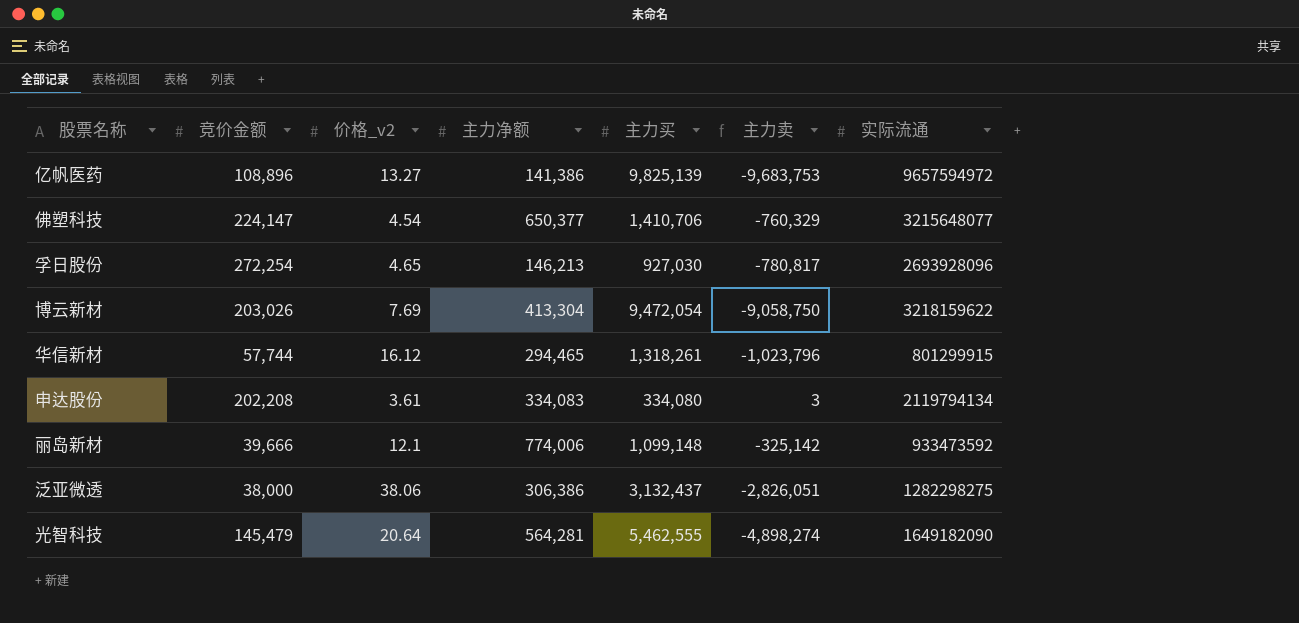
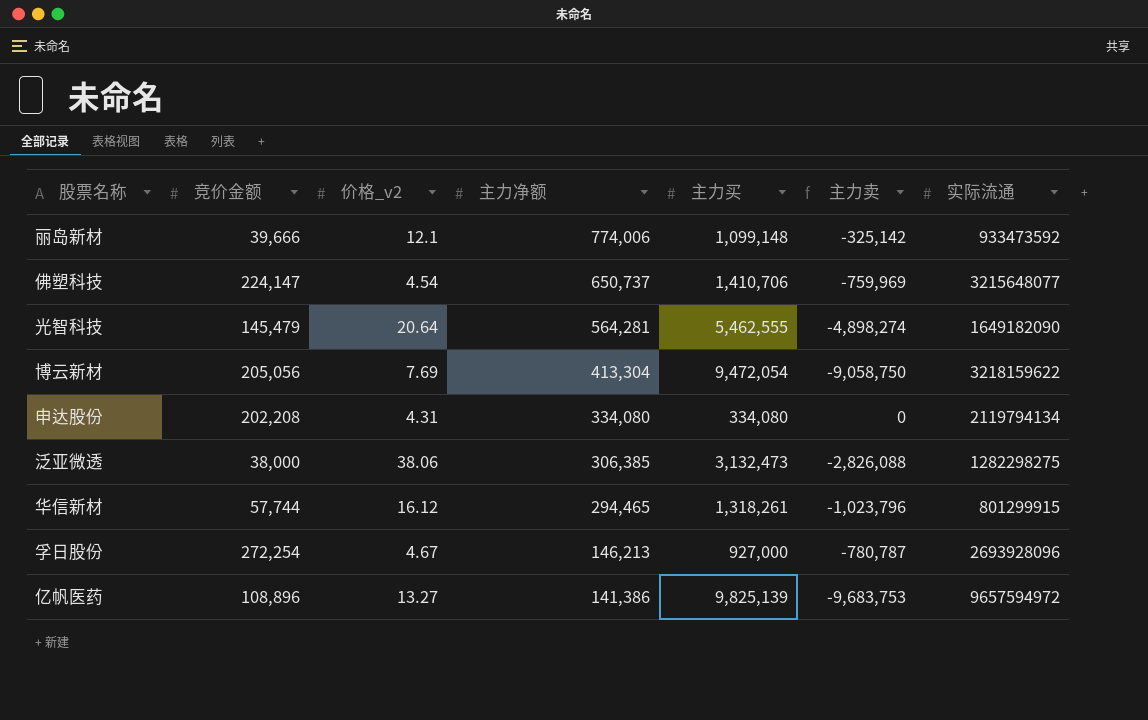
row order: none -> 主力净额 descending
佛塑科技 | 主力净额: 650,377 -> 650,737
佛塑科技 | 主力卖: -760,329 -> -759,969
博云新材 | 竞价金额: 203,026 -> 205,056
申达股份 | 价格_v2: 3.61 -> 4.31
申达股份 | 主力净额: 334,083 -> 334,080
申达股份 | 主力卖: 3 -> 0
泛亚微透 | 主力净额: 306,386 -> 306,385
泛亚微透 | 主力买: 3,132,437 -> 3,132,473
泛亚微透 | 主力卖: -2,826,051 -> -2,826,088
孚日股份 | 价格_v2: 4.65 -> 4.67
孚日股份 | 主力买: 927,030 -> 927,000
孚日股份 | 主力卖: -780,817 -> -780,787

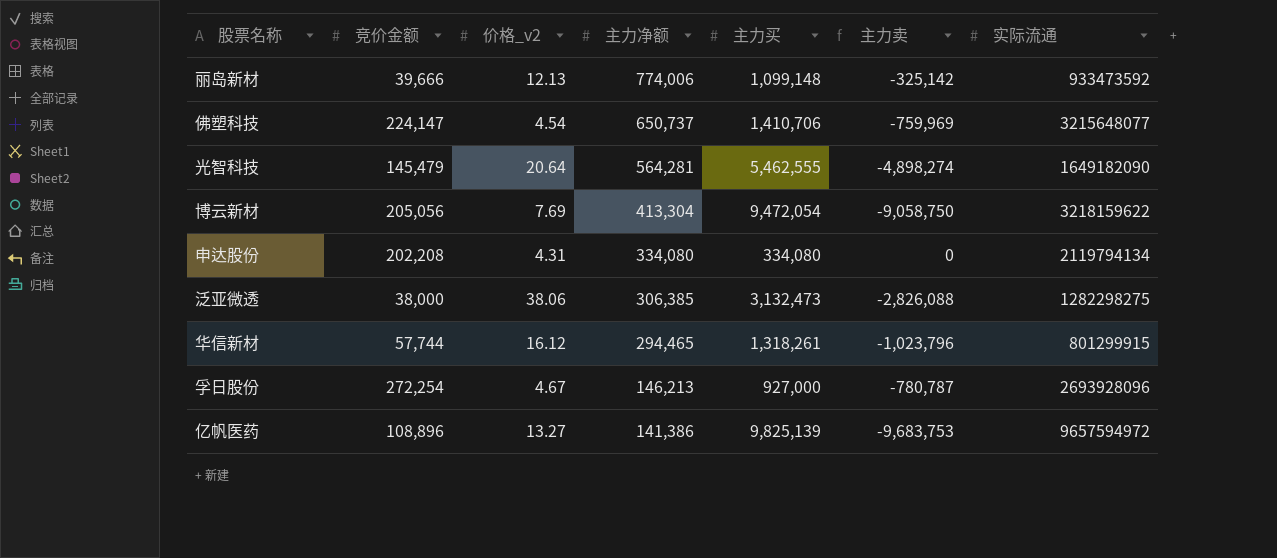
丽岛新材 | 价格_v2: 12.1 -> 12.13

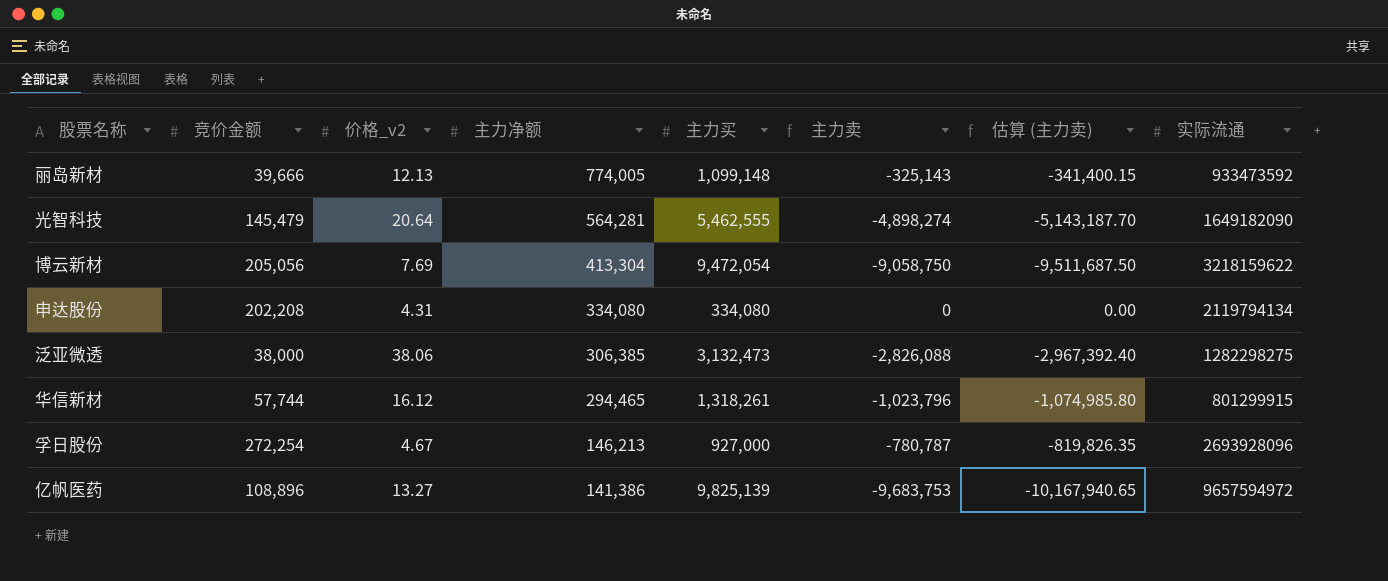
column 估算 (主力卖) | formula: none -> [主力卖] * 1.05
row 佛塑科技: 224,147 | 4.54 | 650,737 | 1,410,706 | -759,969 | 3215648077 -> none
丽岛新材 | 主力净额: 774,006 -> 774,005
丽岛新材 | 主力卖: -325,142 -> -325,143

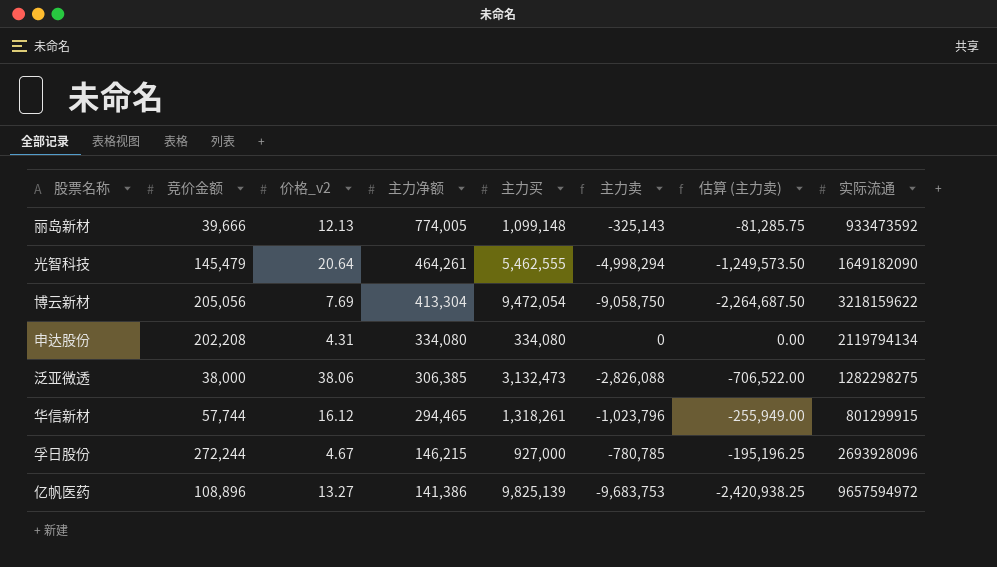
column 估算 (主力卖) | formula: [主力卖] * 1.05 -> [主力卖] * 0.25
光智科技 | 主力净额: 564,281 -> 464,261
光智科技 | 主力卖: -4,898,274 -> -4,998,294
孚日股份 | 竞价金额: 272,254 -> 272,244
孚日股份 | 主力净额: 146,213 -> 146,215
孚日股份 | 主力卖: -780,787 -> -780,785

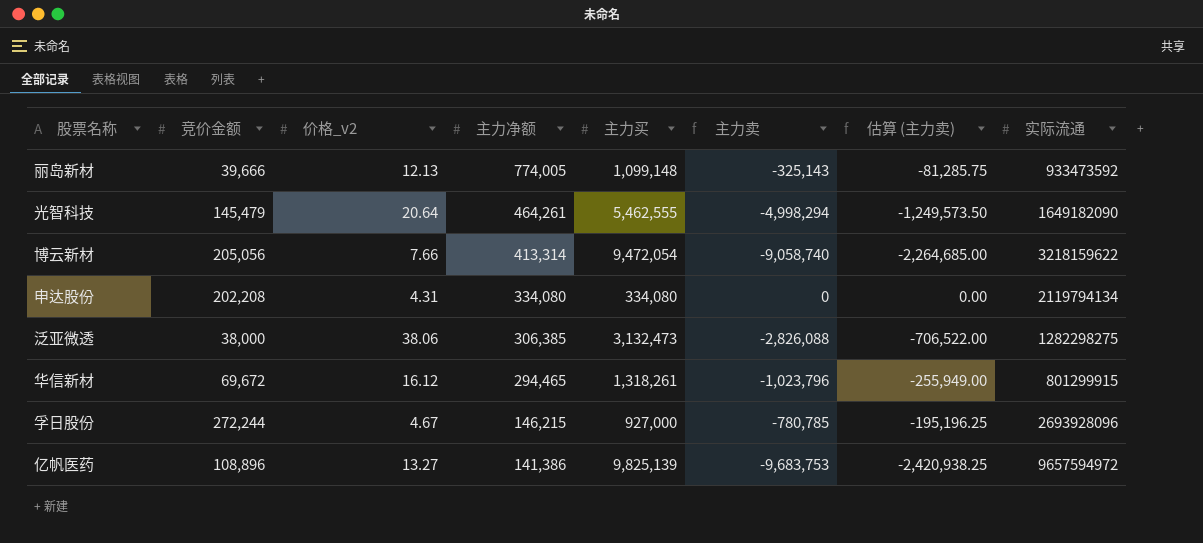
博云新材 | 价格_v2: 7.69 -> 7.66
博云新材 | 主力净额: 413,304 -> 413,314
博云新材 | 主力卖: -9,058,750 -> -9,058,740
博云新材 | 估算 (主力卖): -2,264,687.50 -> -2,264,685.00
华信新材 | 竞价金额: 57,744 -> 69,672

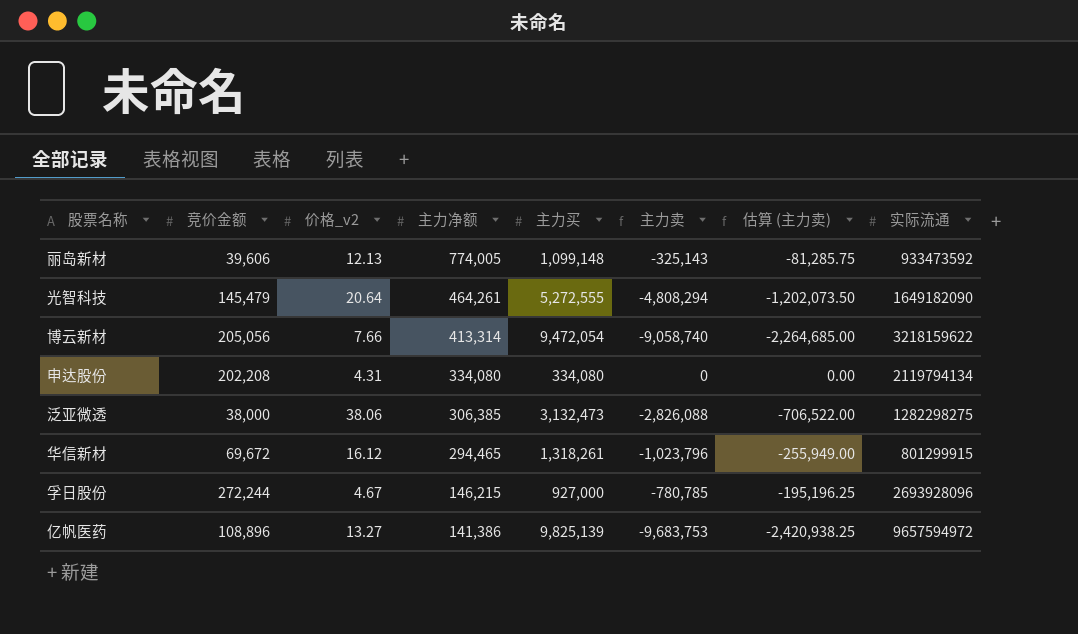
丽岛新材 | 竞价金额: 39,666 -> 39,606
光智科技 | 主力买: 5,462,555 -> 5,272,555
光智科技 | 主力卖: -4,998,294 -> -4,808,294
光智科技 | 估算 (主力卖): -1,249,573.50 -> -1,202,073.50

